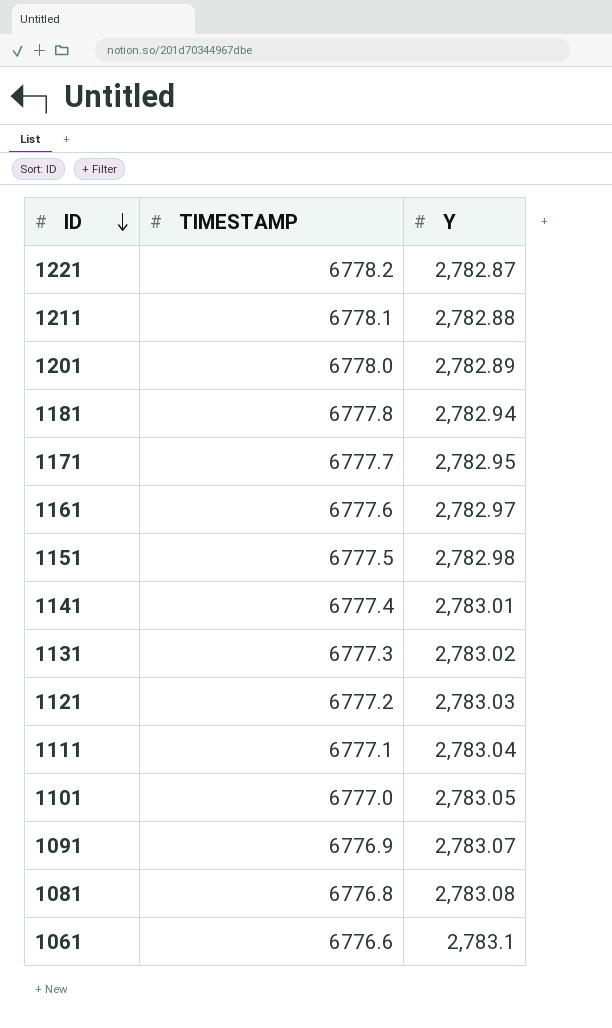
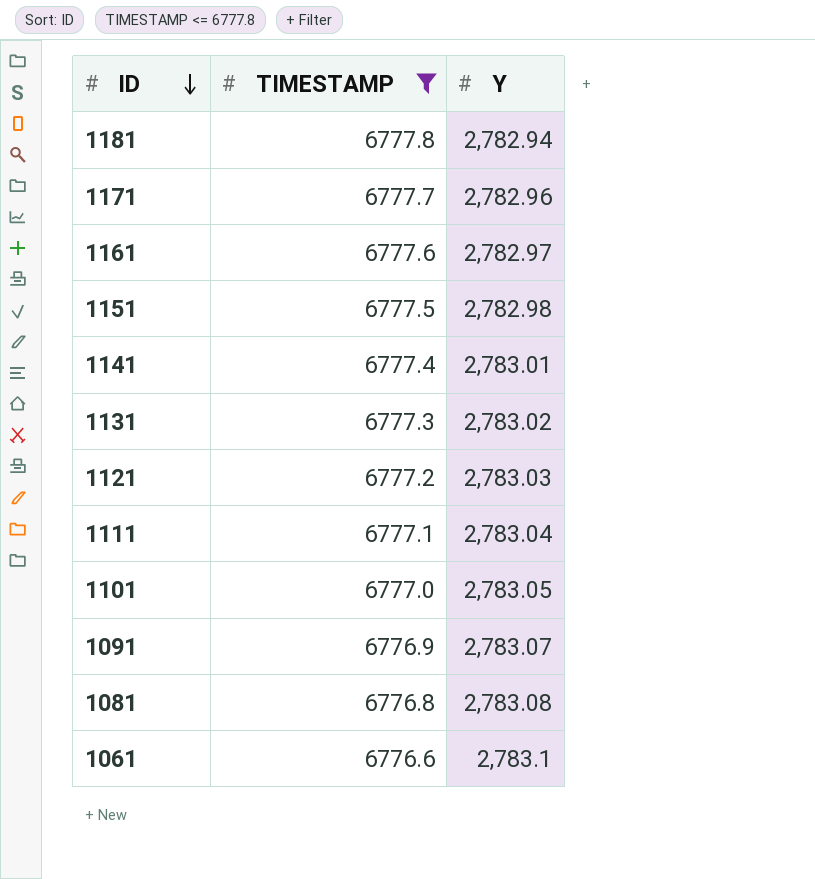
filter: none -> TIMESTAMP <= 6777.8
1171 | Y: 2,782.95 -> 2,782.96

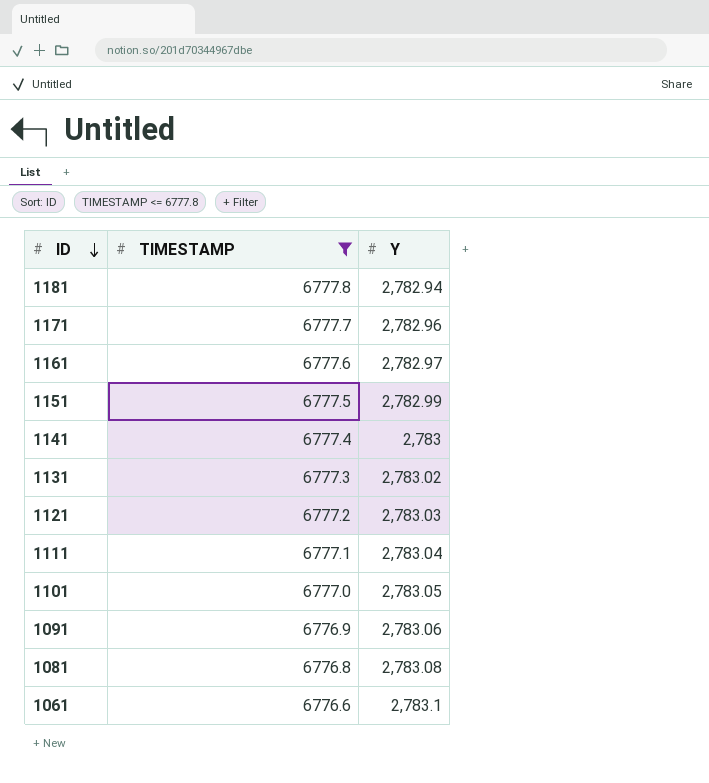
1151 | Y: 2,782.98 -> 2,782.99
1141 | Y: 2,783.01 -> 2,783
1091 | Y: 2,783.07 -> 2,783.06

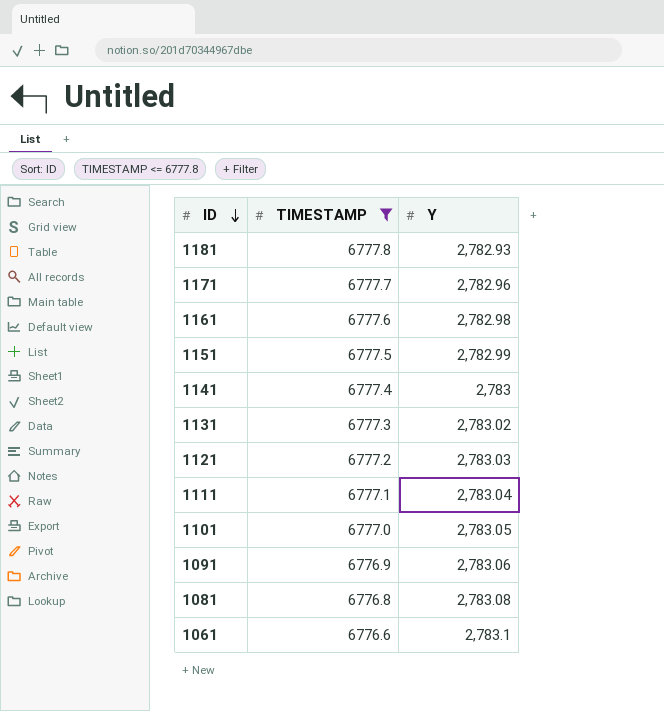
1181 | Y: 2,782.94 -> 2,782.93
1161 | Y: 2,782.97 -> 2,782.98

